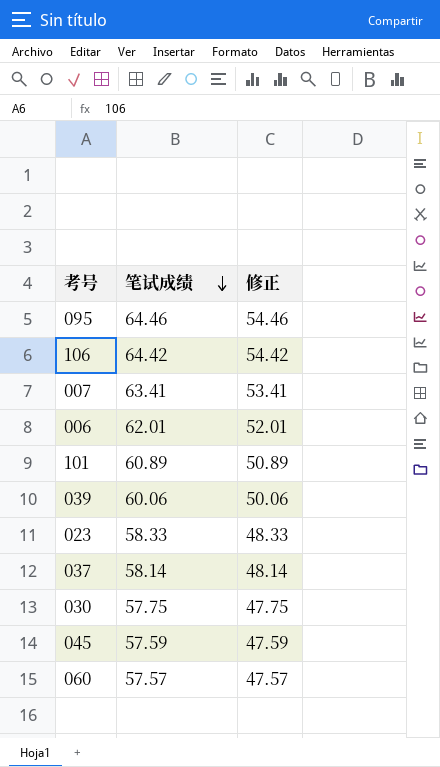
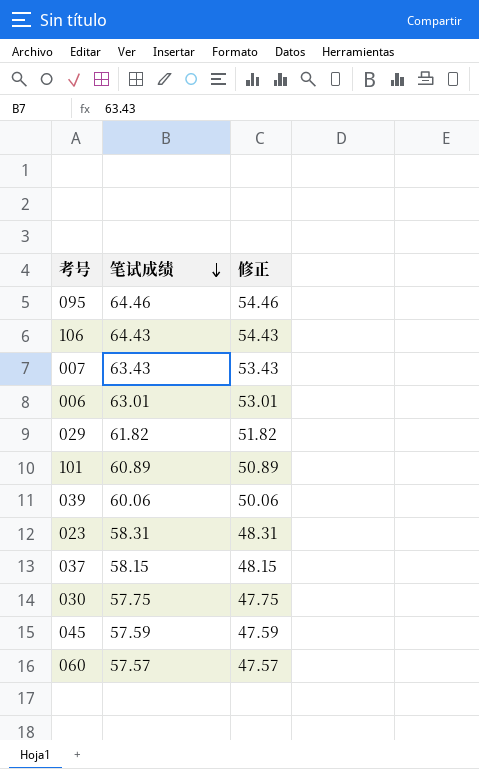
106 | 笔试成绩: 64.42 -> 64.43
106 | 修正: 54.42 -> 54.43
007 | 笔试成绩: 63.41 -> 63.43
007 | 修正: 53.41 -> 53.43
006 | 笔试成绩: 62.01 -> 63.01
006 | 修正: 52.01 -> 53.01
row 029: none -> 61.82 | 51.82
023 | 笔试成绩: 58.33 -> 58.31
023 | 修正: 48.33 -> 48.31
037 | 笔试成绩: 58.14 -> 58.15
037 | 修正: 48.14 -> 48.15

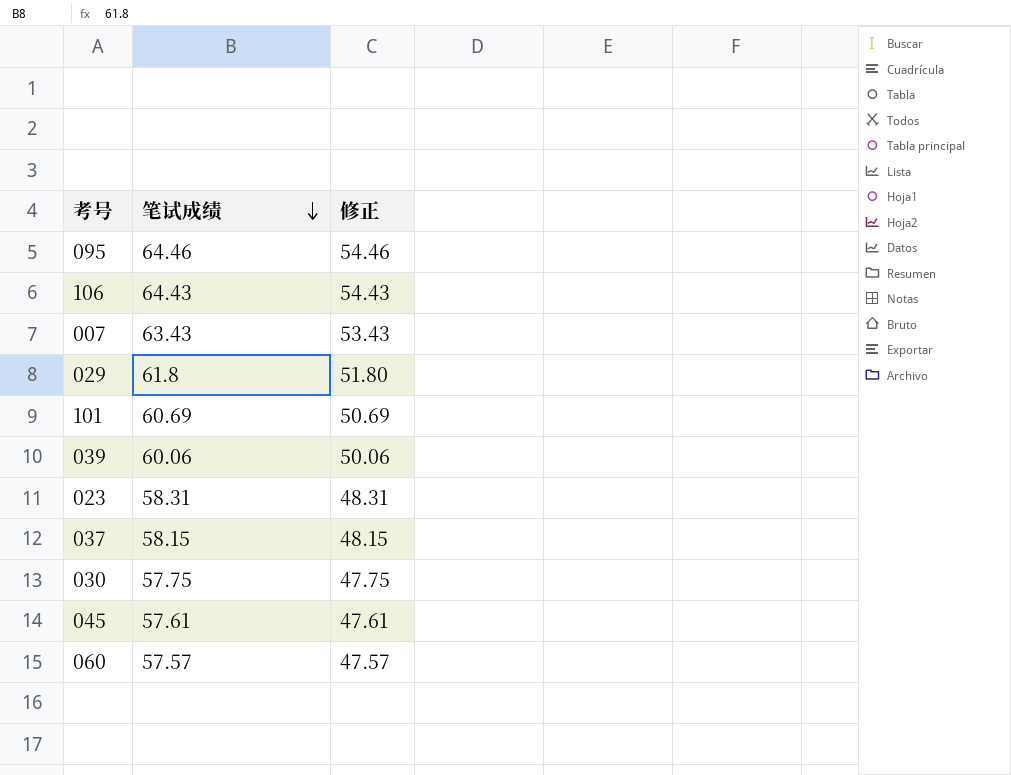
row 006: 63.01 | 53.01 -> none
029 | 笔试成绩: 61.82 -> 61.8
029 | 修正: 51.82 -> 51.80
101 | 笔试成绩: 60.89 -> 60.69
101 | 修正: 50.89 -> 50.69
045 | 笔试成绩: 57.59 -> 57.61
045 | 修正: 47.59 -> 47.61

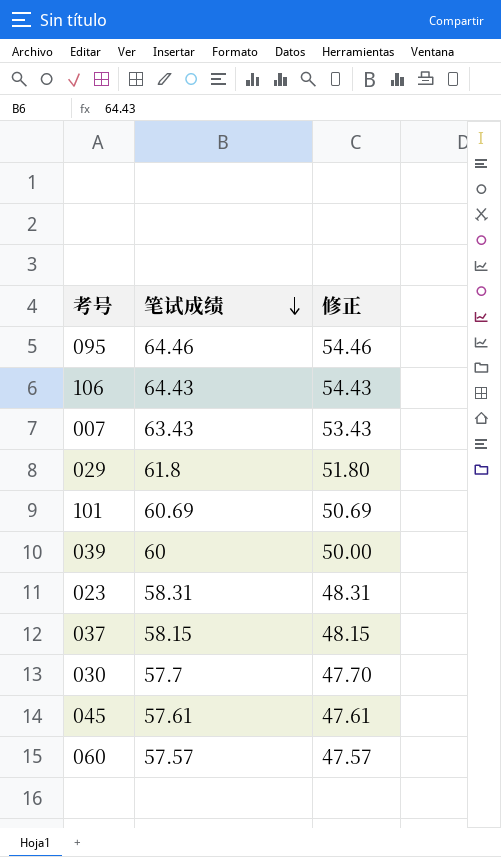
039 | 笔试成绩: 60.06 -> 60
039 | 修正: 50.06 -> 50.00
030 | 笔试成绩: 57.75 -> 57.7
030 | 修正: 47.75 -> 47.70

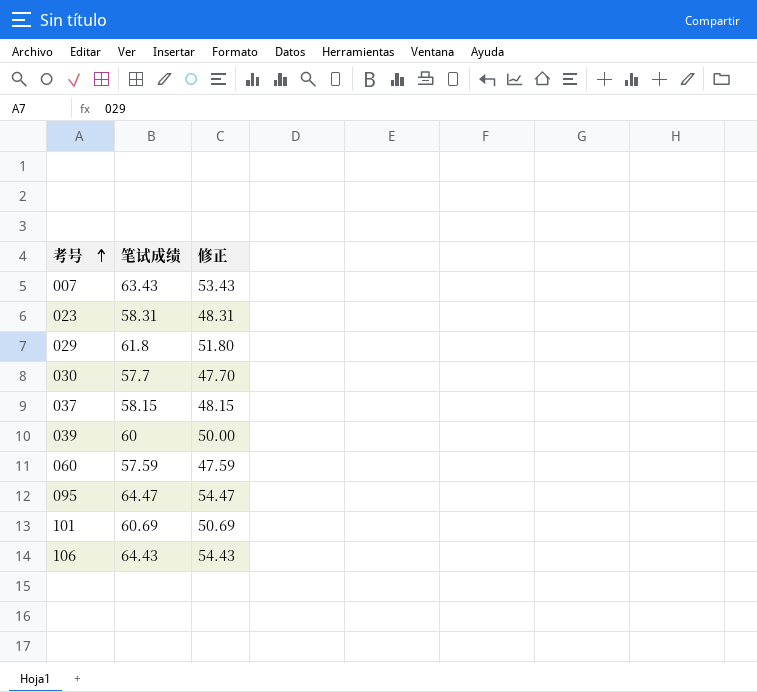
row order: 笔试成绩 descending -> 考号 ascending
row 045: 57.61 | 47.61 -> none
060 | 笔试成绩: 57.57 -> 57.59
060 | 修正: 47.57 -> 47.59
095 | 笔试成绩: 64.46 -> 64.47
095 | 修正: 54.46 -> 54.47

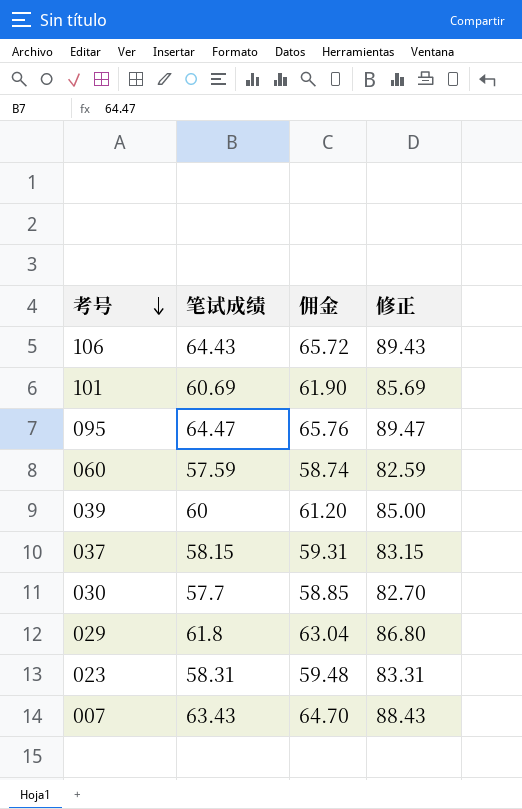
row order: 考号 ascending -> 考号 descending
column 佣金 | formula: none -> [笔试成绩] * 1.02
column 修正 | formula: [笔试成绩] - 10 -> [笔试成绩] + 25

